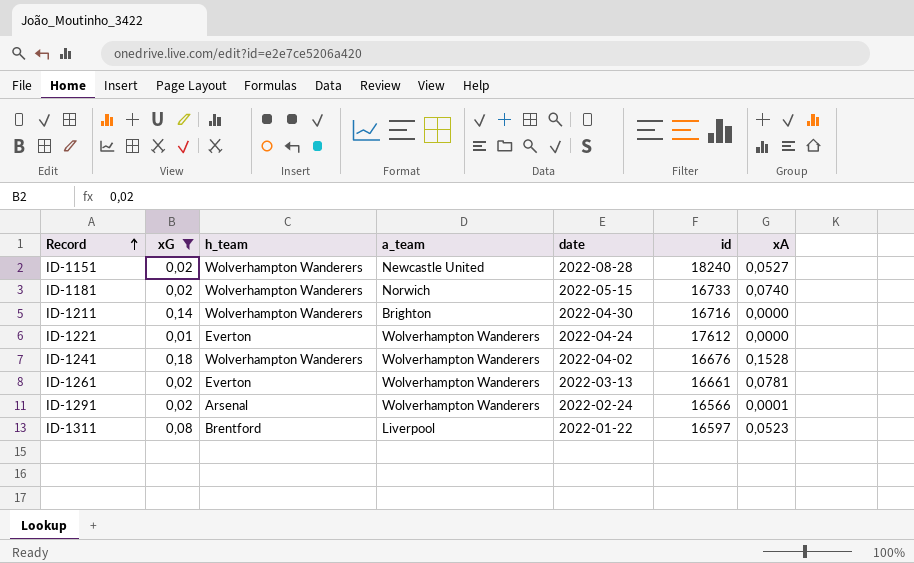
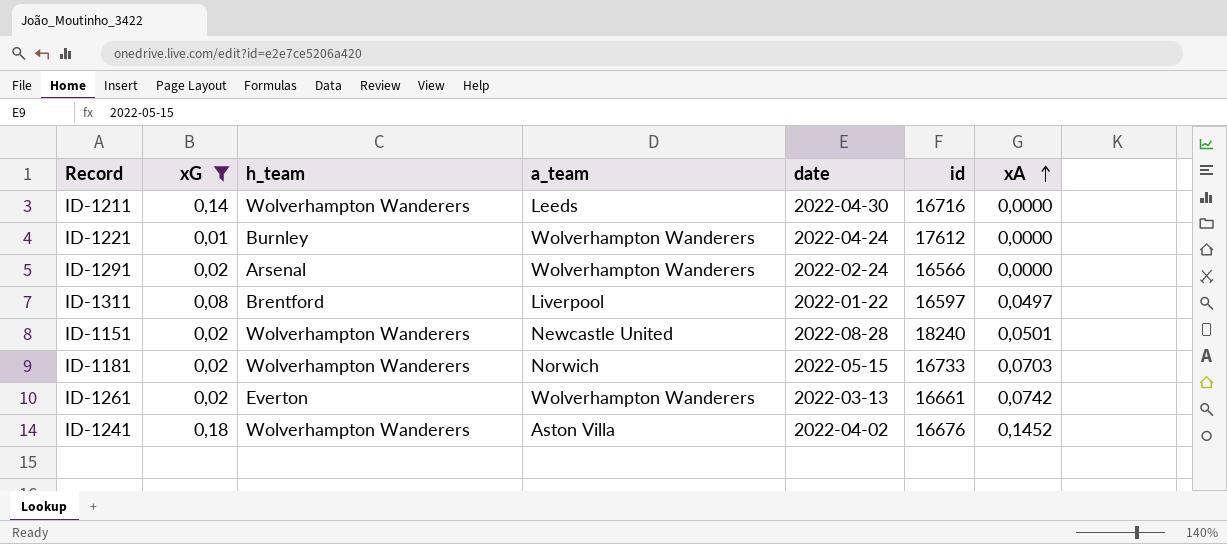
row order: Record ascending -> xA ascending
ID-1211 | a_team: Brighton -> Leeds
ID-1221 | h_team: Everton -> Burnley
ID-1291 | xA: 0,0001 -> 0,0000
ID-1311 | xA: 0,0523 -> 0,0497
ID-1151 | xA: 0,0527 -> 0,0501
ID-1181 | xA: 0,0740 -> 0,0703
ID-1261 | xA: 0,0781 -> 0,0742
ID-1241 | a_team: Wolverhampton Wanderers -> Aston Villa
ID-1241 | xA: 0,1528 -> 0,1452

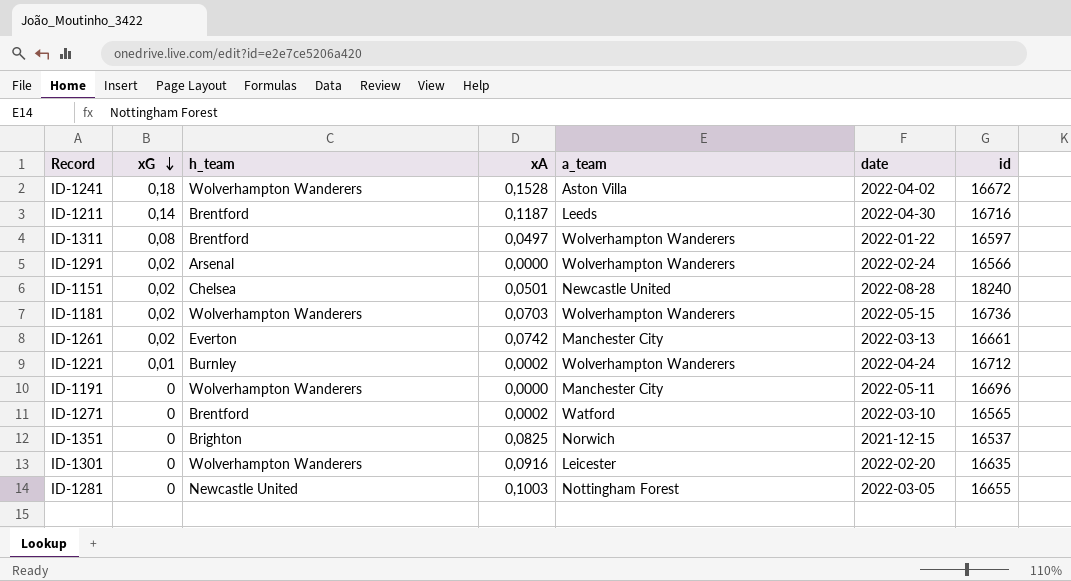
filter: xG != 0 -> none
row order: xA ascending -> xG descending
column xA | position: 7 -> 4
ID-1241 | xA: 0,1452 -> 0,1528
ID-1241 | id: 16676 -> 16672
ID-1211 | h_team: Wolverhampton Wanderers -> Brentford
ID-1211 | xA: 0,0000 -> 0,1187
ID-1311 | a_team: Liverpool -> Wolverhampton Wanderers
ID-1151 | h_team: Wolverhampton Wanderers -> Chelsea
ID-1181 | a_team: Norwich -> Wolverhampton Wanderers
ID-1181 | id: 16733 -> 16736
ID-1261 | a_team: Wolverhampton Wanderers -> Manchester City
ID-1221 | xA: 0,0000 -> 0,0002
ID-1221 | id: 17612 -> 16712

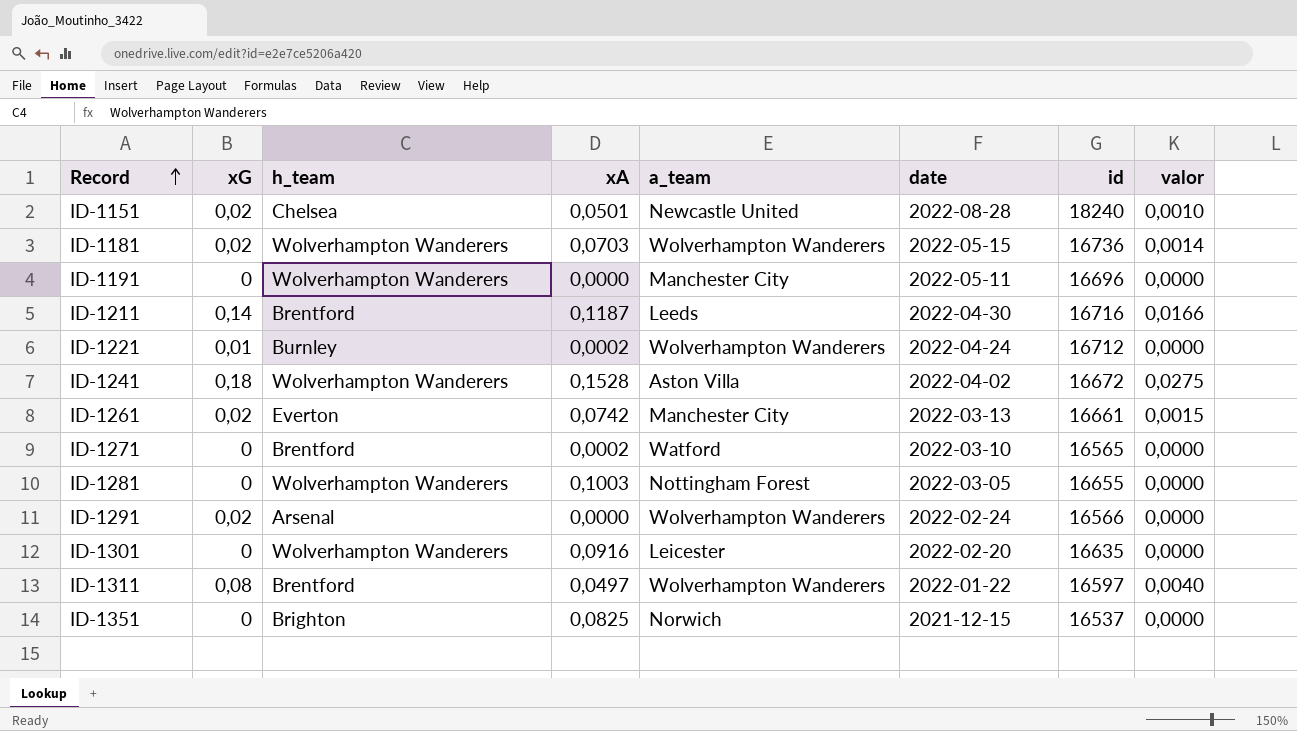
row order: xG descending -> Record ascending
column valor | formula: none -> [xG] * [xA]
ID-1281 | h_team: Newcastle United -> Wolverhampton Wanderers

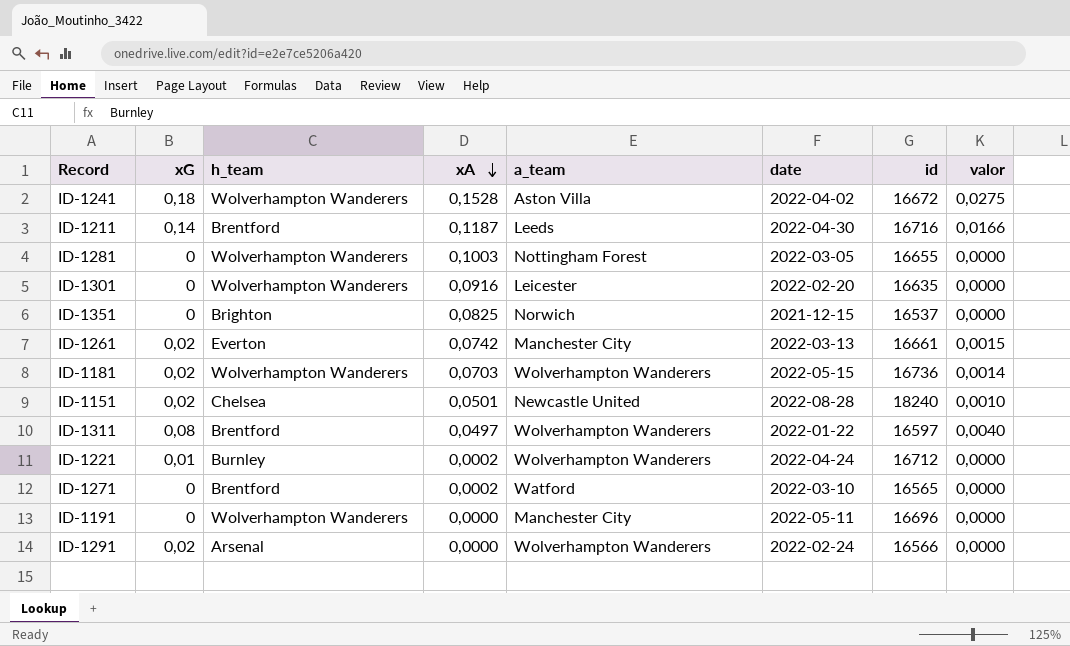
row order: Record ascending -> xA descending

